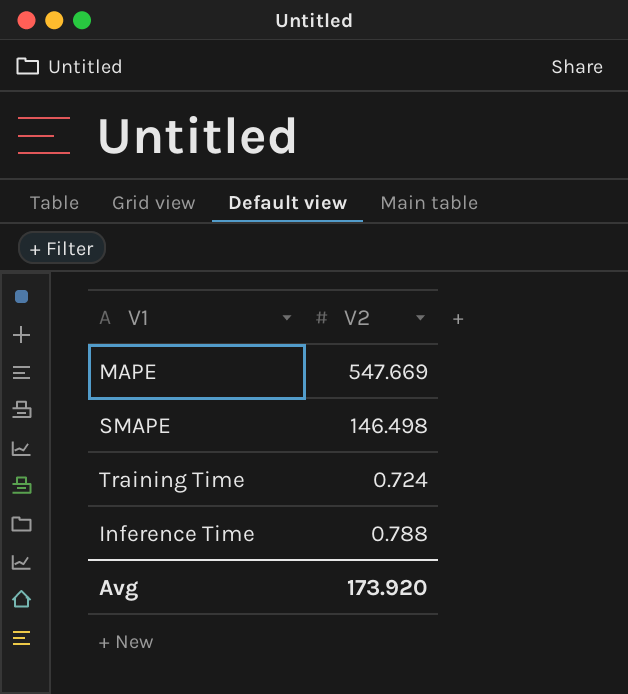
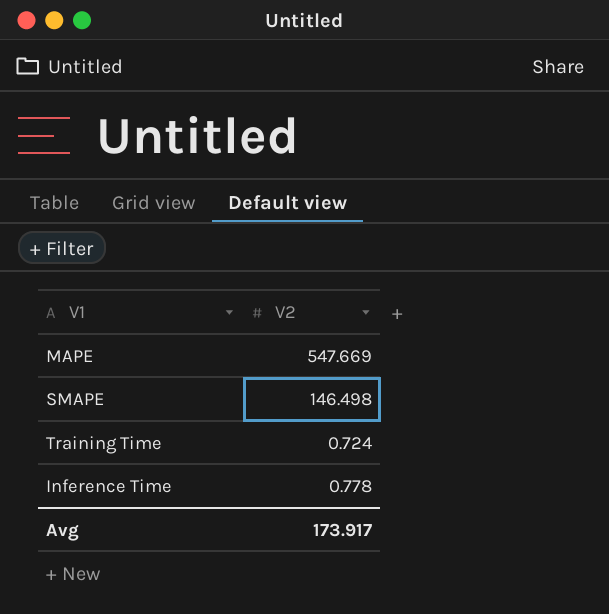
Inference Time | V2: 0.788 -> 0.778
Avg | V2: 173.920 -> 173.917

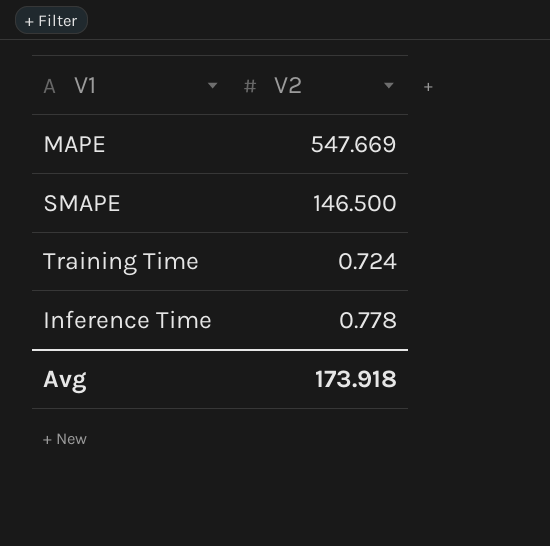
SMAPE | V2: 146.498 -> 146.500
Avg | V2: 173.917 -> 173.918

